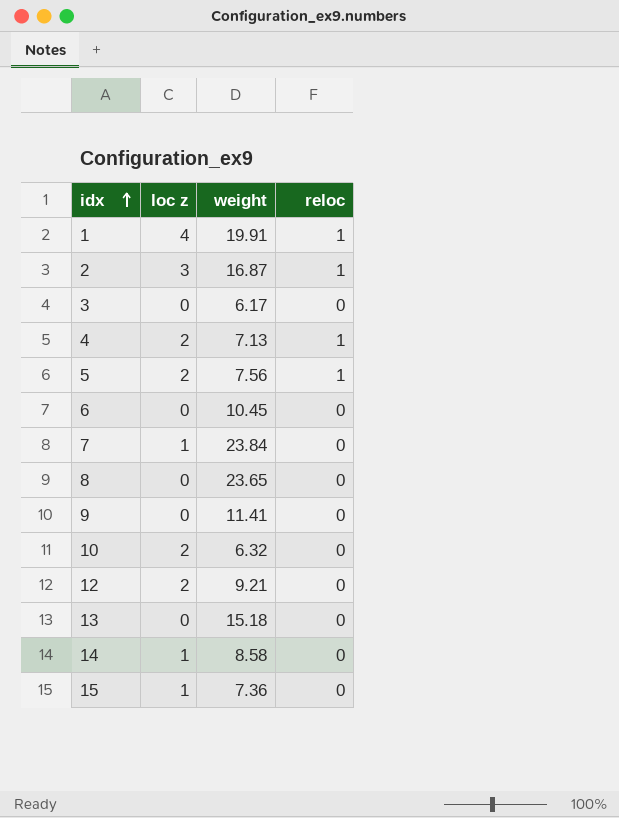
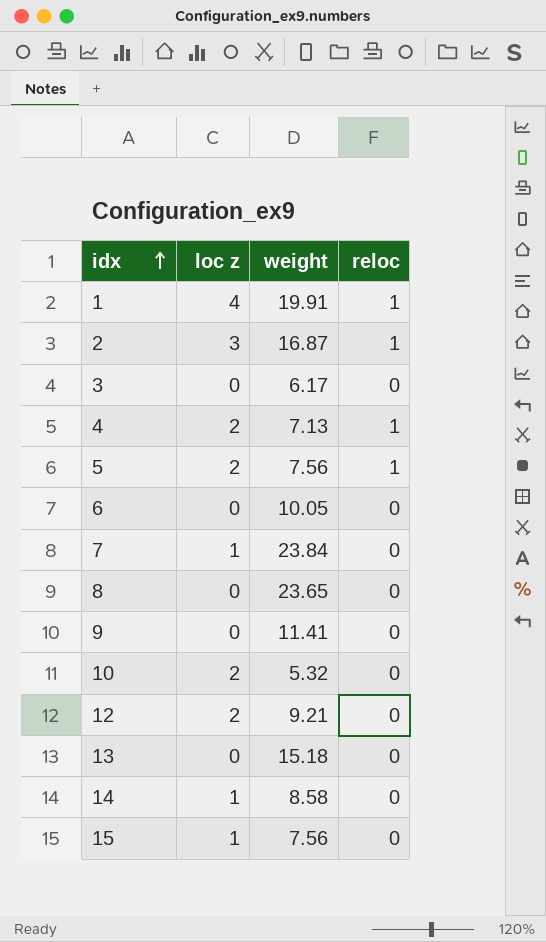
6 | weight: 10.45 -> 10.05
10 | weight: 6.32 -> 5.32
15 | weight: 7.36 -> 7.56

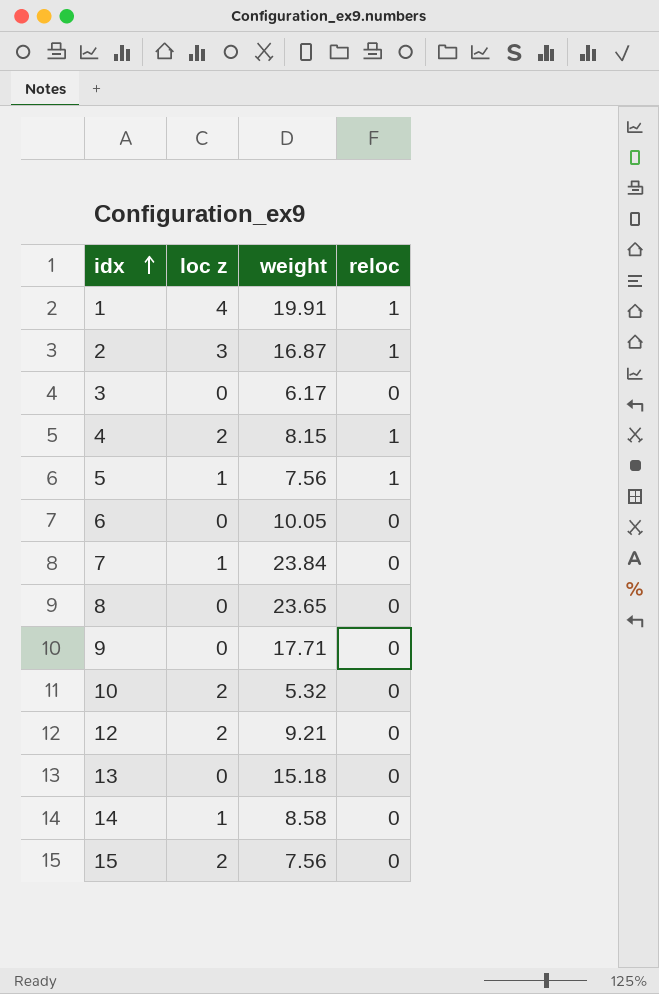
4 | weight: 7.13 -> 8.15
5 | loc z: 2 -> 1
9 | weight: 11.41 -> 17.71
15 | loc z: 1 -> 2

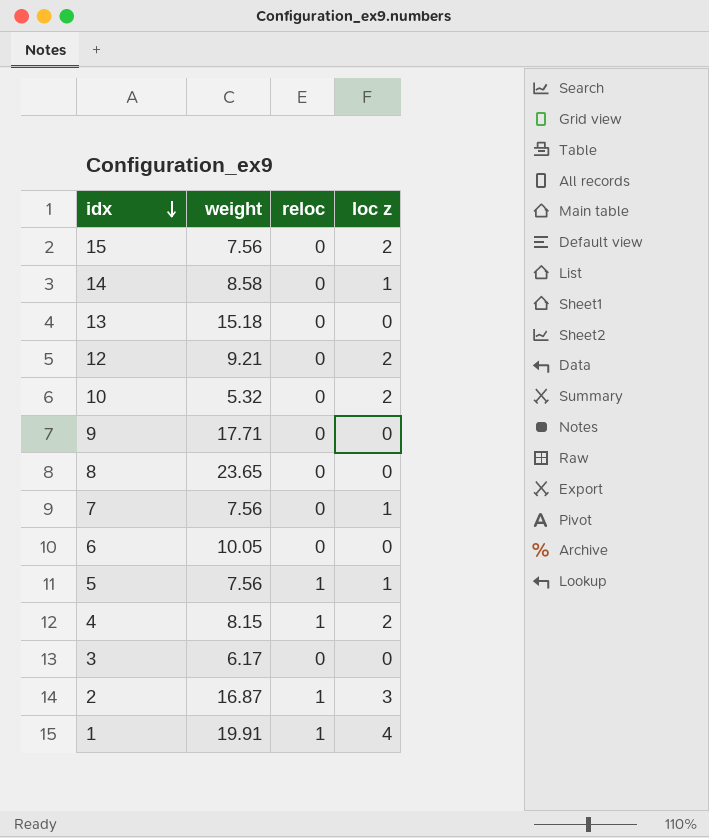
row order: idx ascending -> idx descending
column loc z | position: 2 -> 4
7 | weight: 23.84 -> 7.56

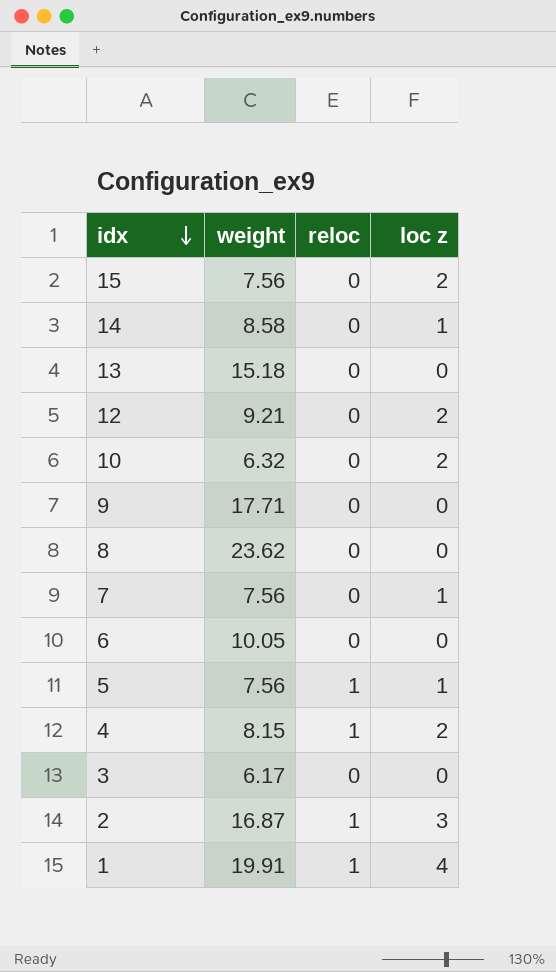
10 | weight: 5.32 -> 6.32
8 | weight: 23.65 -> 23.62

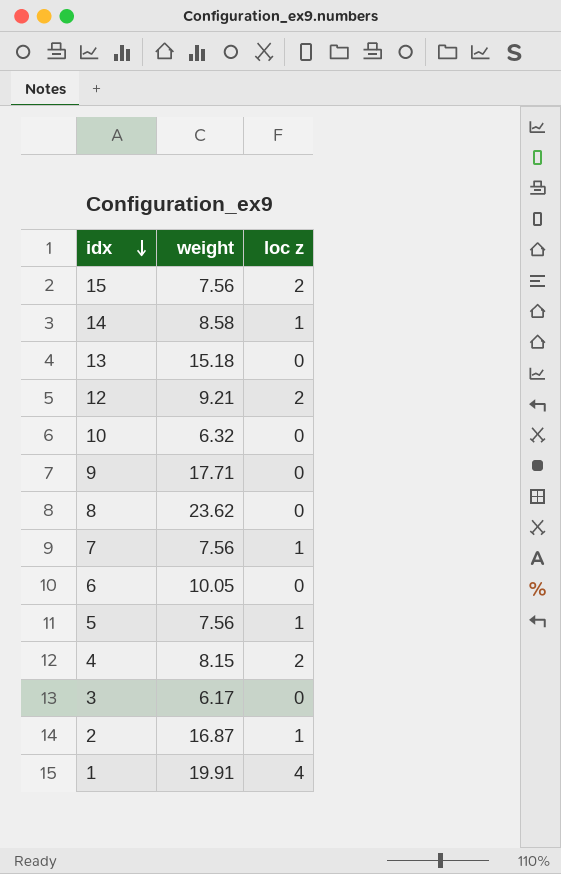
column reloc | position: 3 -> none
10 | loc z: 2 -> 0
2 | loc z: 3 -> 1

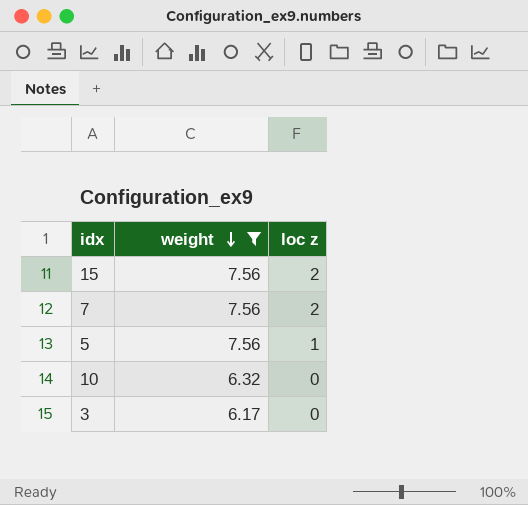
filter: none -> weight <= 7.56
row order: idx descending -> weight descending
7 | loc z: 1 -> 2

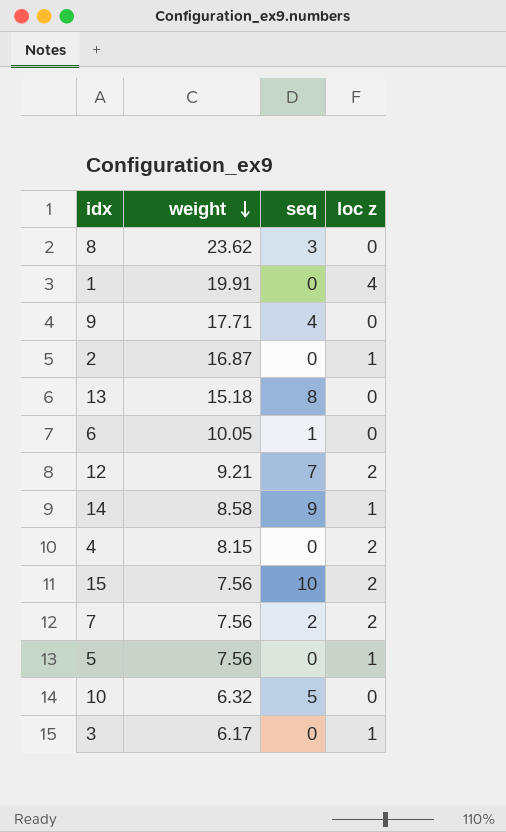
filter: weight <= 7.56 -> none
column seq | position: none -> 3
3 | loc z: 0 -> 1

